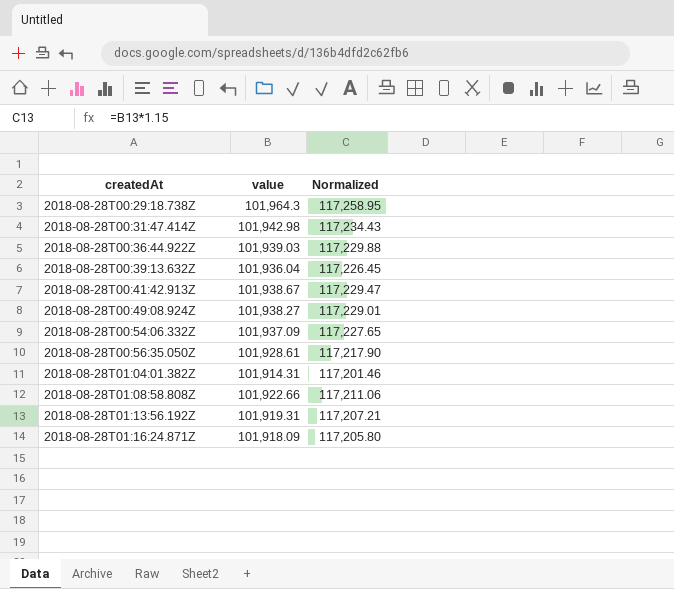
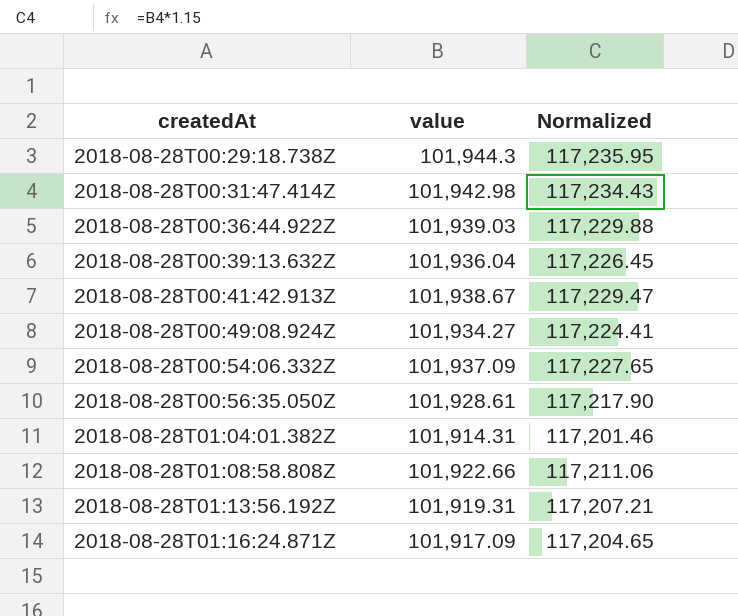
2018-08-28T00:29:18.738Z | value: 101,964.3 -> 101,944.3
2018-08-28T00:29:18.738Z | Normalized: 117,258.95 -> 117,235.95
2018-08-28T00:49:08.924Z | value: 101,938.27 -> 101,934.27
2018-08-28T00:49:08.924Z | Normalized: 117,229.01 -> 117,224.41
2018-08-28T01:16:24.871Z | value: 101,918.09 -> 101,917.09
2018-08-28T01:16:24.871Z | Normalized: 117,205.80 -> 117,204.65

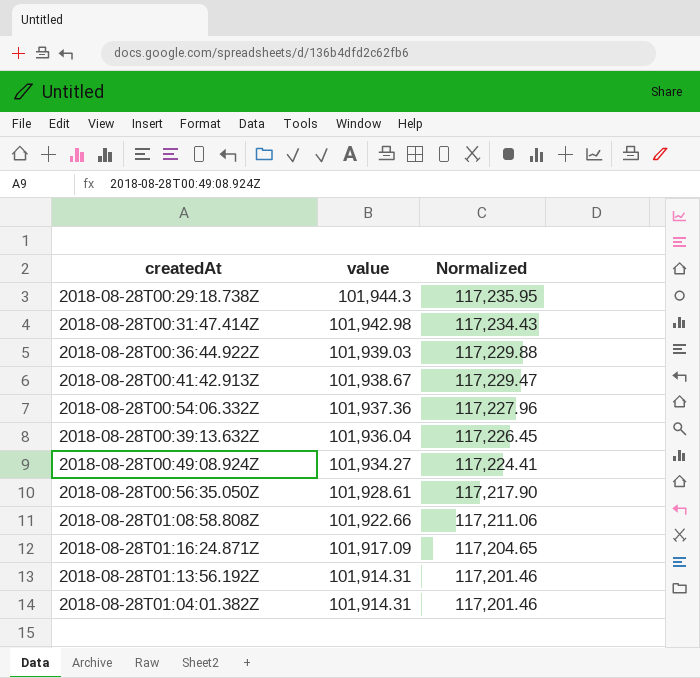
row order: createdAt ascending -> value descending
2018-08-28T00:54:06.332Z | value: 101,937.09 -> 101,937.36
2018-08-28T00:54:06.332Z | Normalized: 117,227.65 -> 117,227.96
2018-08-28T01:13:56.192Z | value: 101,919.31 -> 101,914.31
2018-08-28T01:13:56.192Z | Normalized: 117,207.21 -> 117,201.46

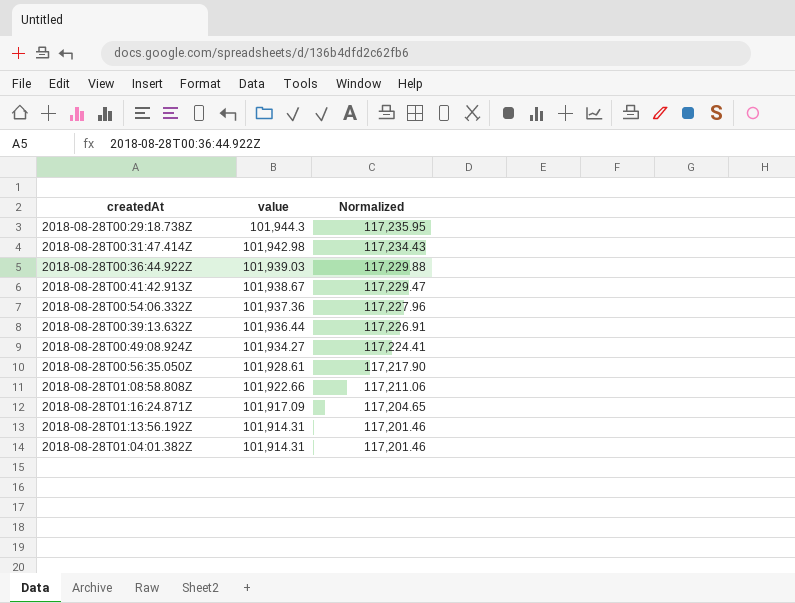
2018-08-28T00:39:13.632Z | value: 101,936.04 -> 101,936.44
2018-08-28T00:39:13.632Z | Normalized: 117,226.45 -> 117,226.91

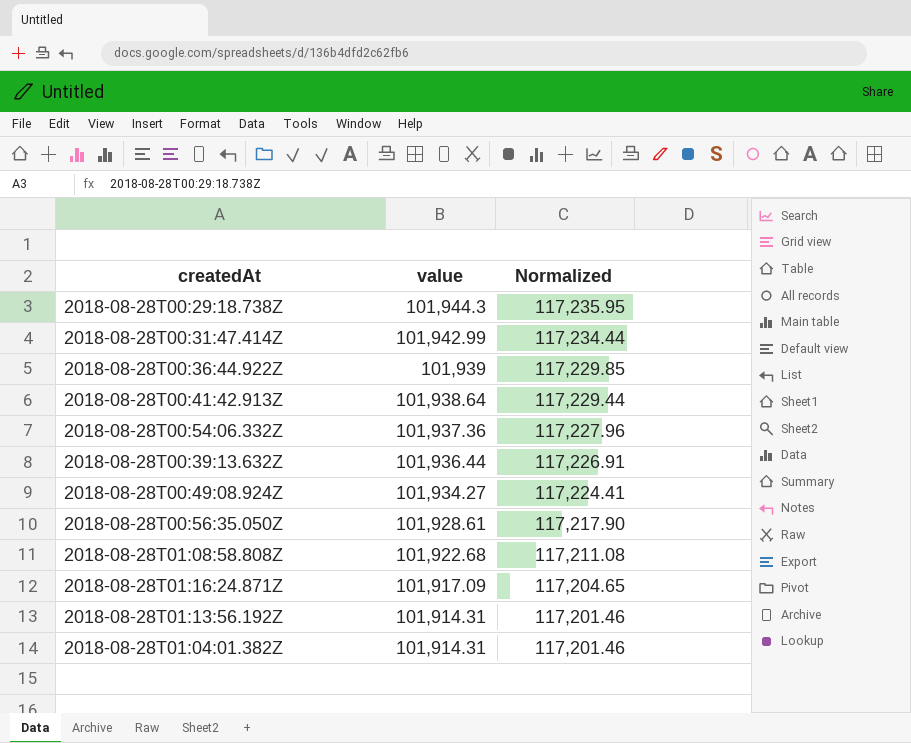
2018-08-28T00:31:47.414Z | value: 101,942.98 -> 101,942.99
2018-08-28T00:31:47.414Z | Normalized: 117,234.43 -> 117,234.44
2018-08-28T00:36:44.922Z | value: 101,939.03 -> 101,939
2018-08-28T00:36:44.922Z | Normalized: 117,229.88 -> 117,229.85
2018-08-28T00:41:42.913Z | value: 101,938.67 -> 101,938.64
2018-08-28T00:41:42.913Z | Normalized: 117,229.47 -> 117,229.44
2018-08-28T01:08:58.808Z | value: 101,922.66 -> 101,922.68
2018-08-28T01:08:58.808Z | Normalized: 117,211.06 -> 117,211.08

